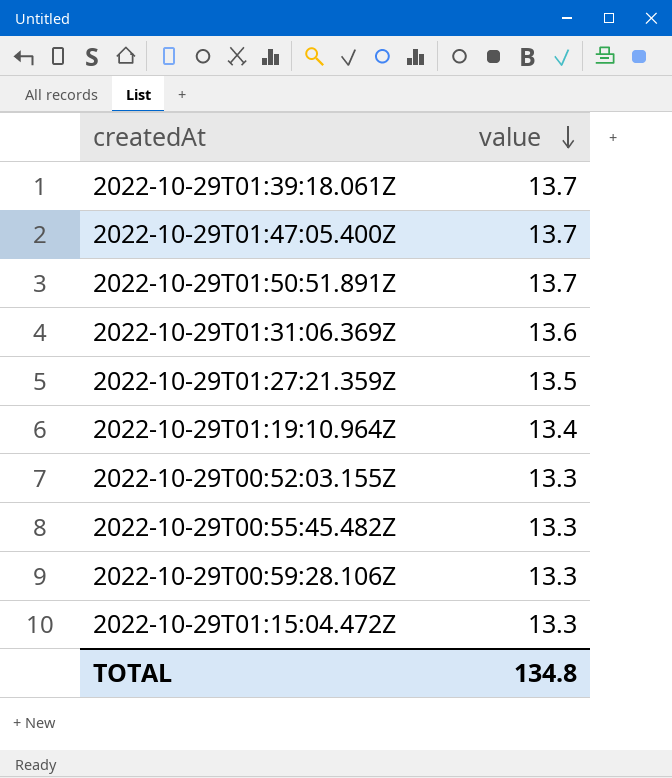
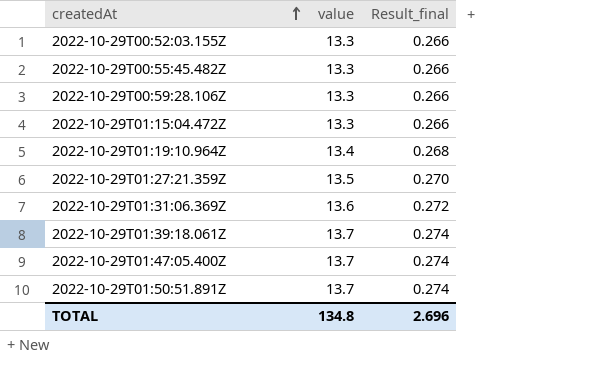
row order: value descending -> createdAt ascending
column Result_final | formula: none -> [value] * 0.02

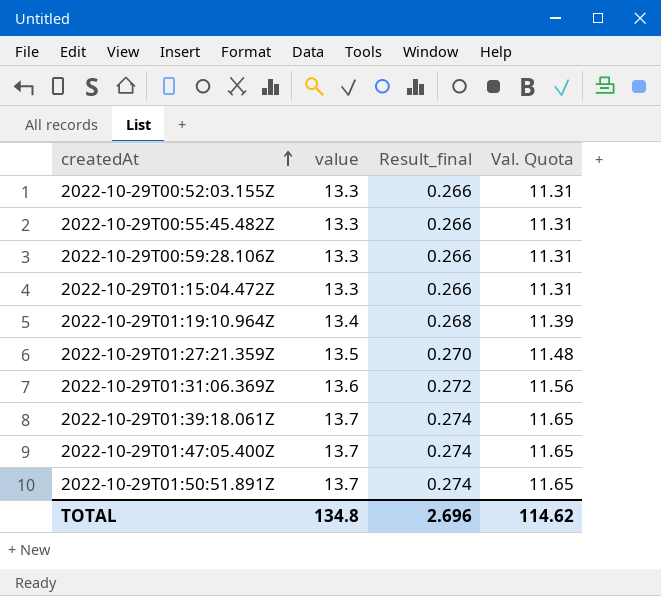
column Val. Quota | formula: none -> [value] * 0.85

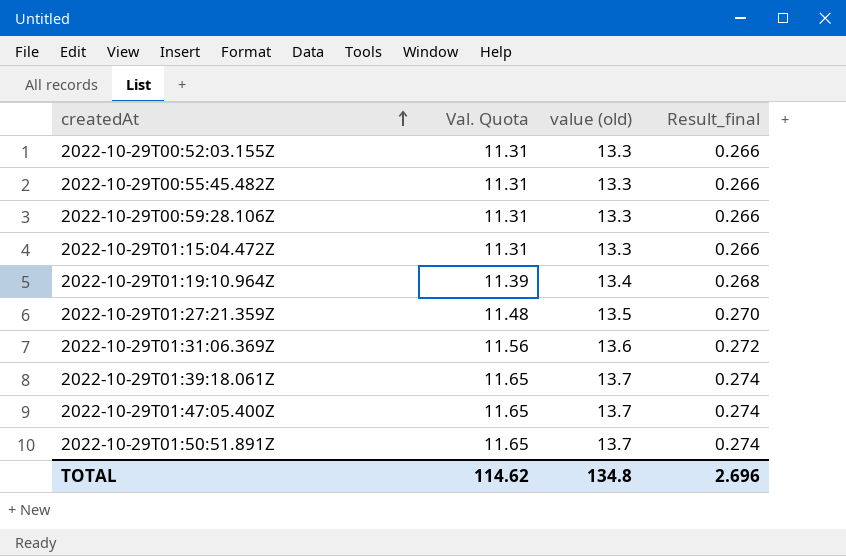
column Val. Quota | position: 4 -> 2
column name: value -> value (old)

